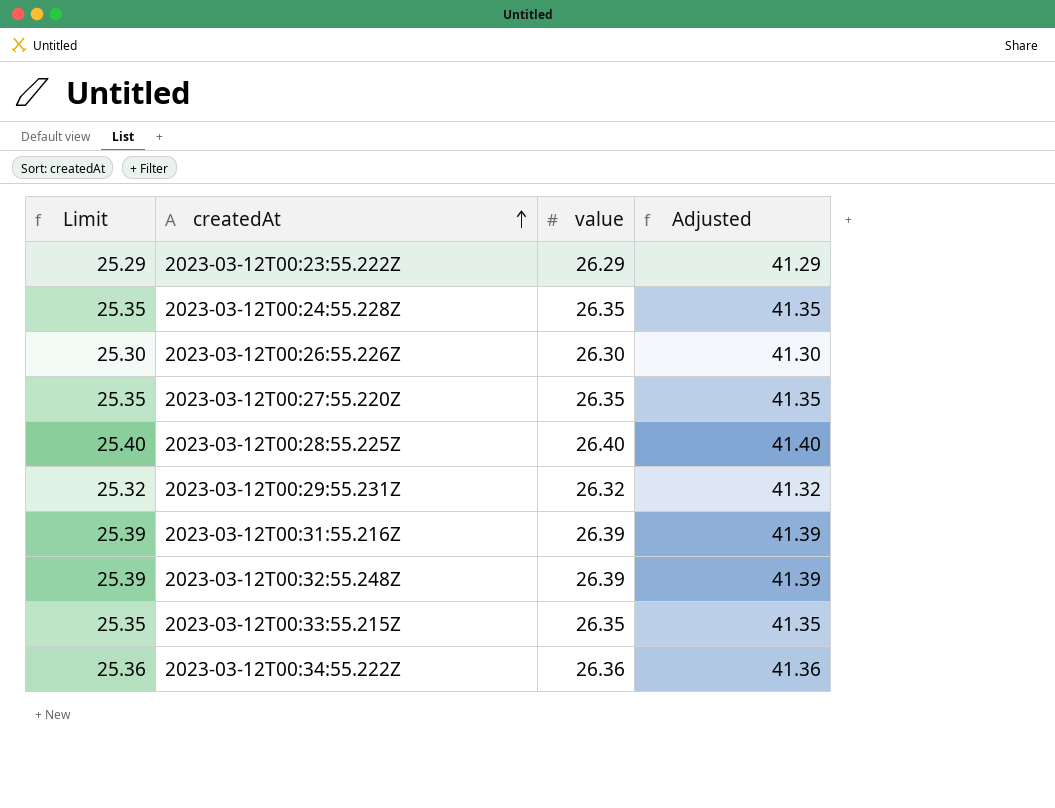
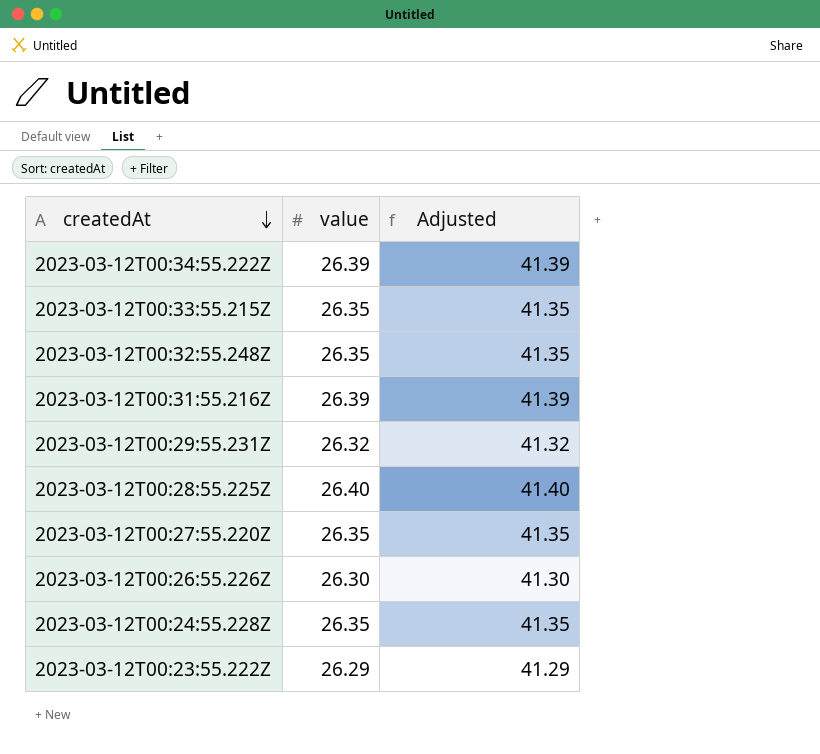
row order: createdAt ascending -> createdAt descending
column Limit | formula: [value] - 1 -> none
2023-03-12T00:34:55.222Z | value: 26.36 -> 26.39
2023-03-12T00:34:55.222Z | Adjusted: 41.36 -> 41.39
2023-03-12T00:32:55.248Z | value: 26.39 -> 26.35
2023-03-12T00:32:55.248Z | Adjusted: 41.39 -> 41.35

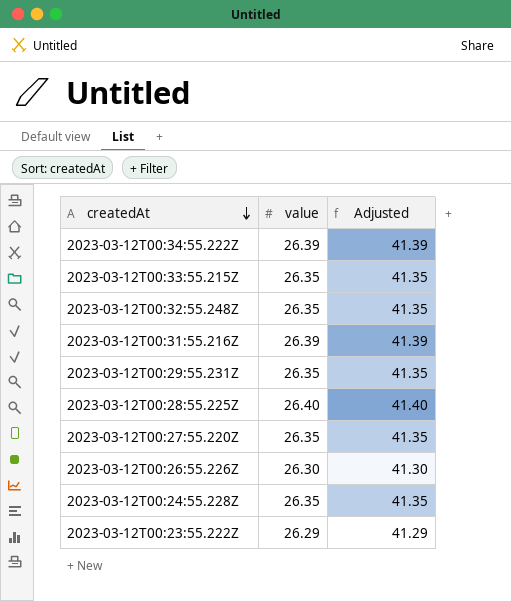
2023-03-12T00:29:55.231Z | value: 26.32 -> 26.35
2023-03-12T00:29:55.231Z | Adjusted: 41.32 -> 41.35

